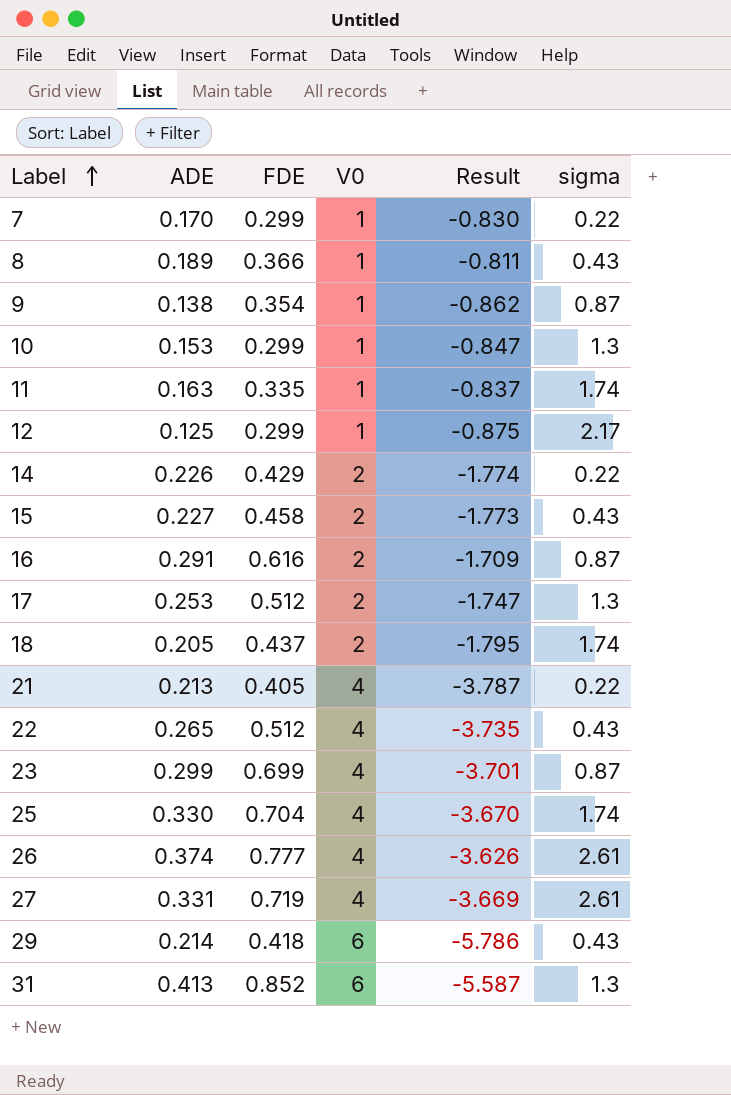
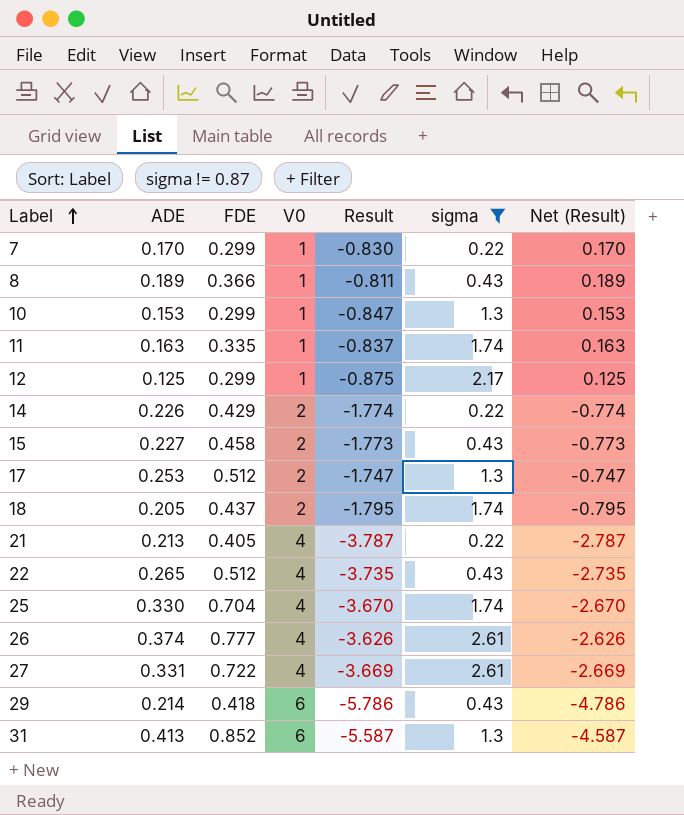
filter: none -> sigma != 0.87
column Net (Result) | formula: none -> [Result] + 1
27 | FDE: 0.719 -> 0.722

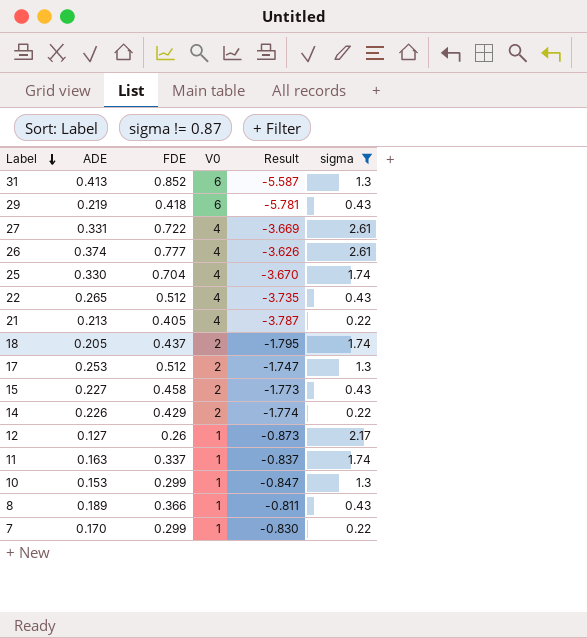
row order: Label ascending -> Label descending
column Net (Result) | formula: [Result] + 1 -> none
29 | ADE: 0.214 -> 0.219
29 | Result: -5.786 -> -5.781
12 | ADE: 0.125 -> 0.127
12 | FDE: 0.299 -> 0.26
12 | Result: -0.875 -> -0.873
11 | FDE: 0.335 -> 0.337

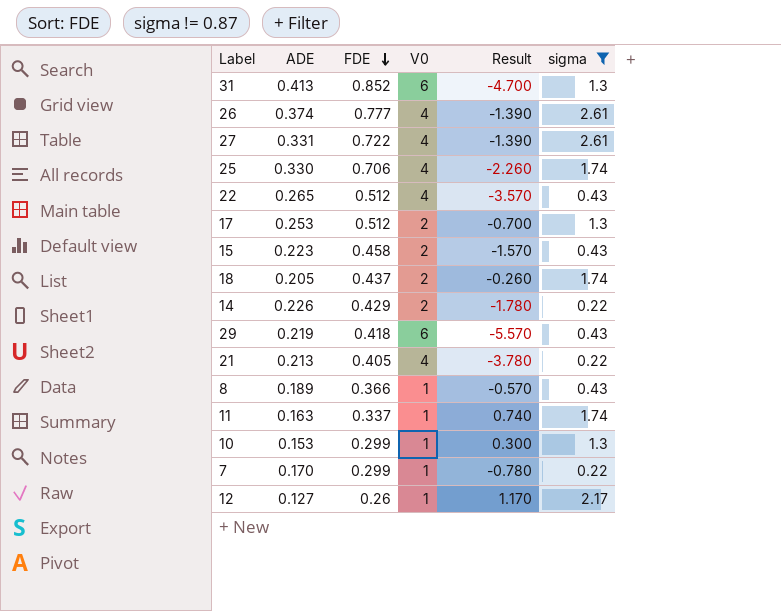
row order: Label descending -> FDE descending
column Result | formula: [ADE] - [V0] -> [sigma] - [V0]
25 | FDE: 0.704 -> 0.706
15 | ADE: 0.227 -> 0.223

